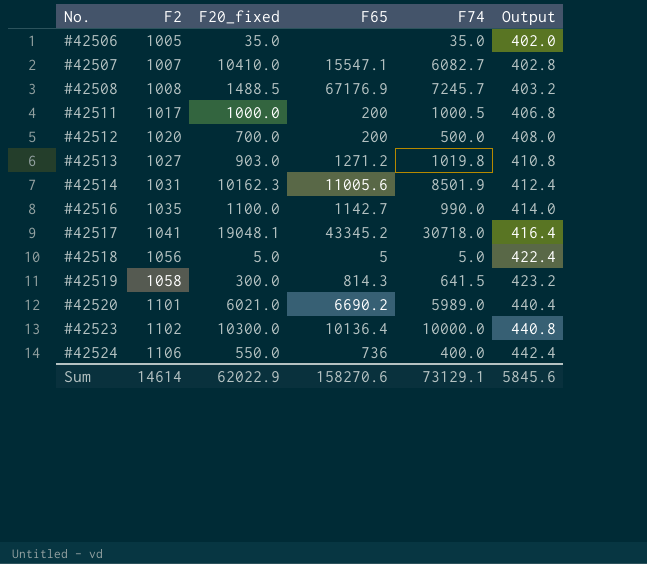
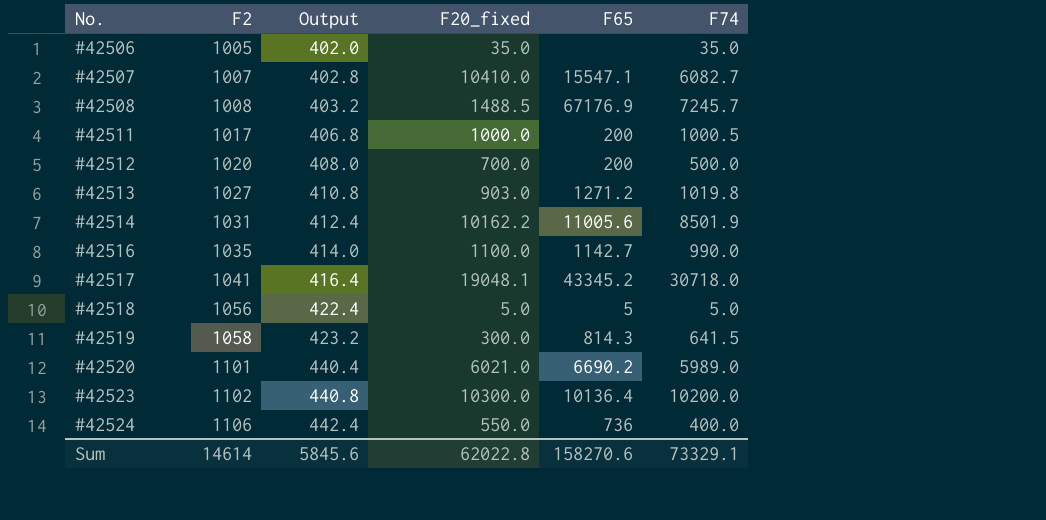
column Output | position: 6 -> 3
#42514 | F20_fixed: 10162.3 -> 10162.2
#42523 | F74: 10000.0 -> 10200.0
Sum | F20_fixed: 62022.9 -> 62022.8
Sum | F74: 73129.1 -> 73329.1

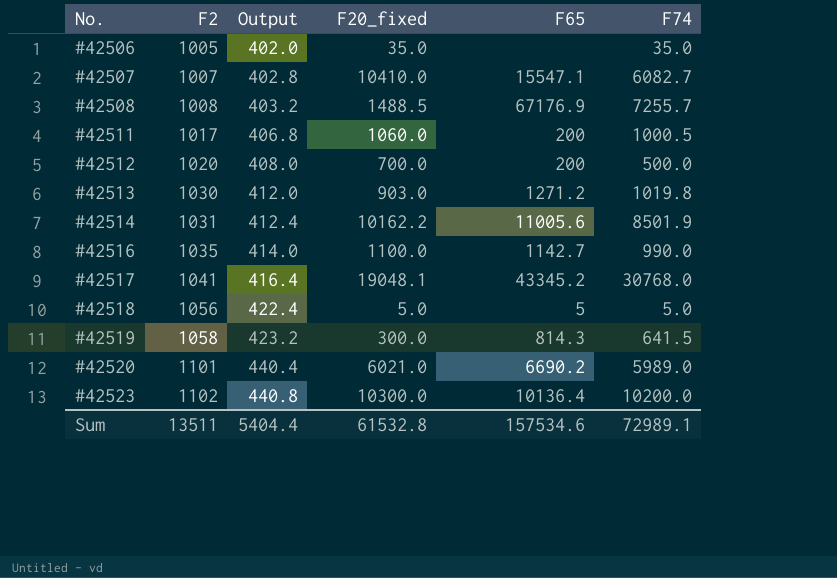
row #42524: 1106 | 442.4 | 550.0 | 736 | 400.0 -> none
#42508 | F74: 7245.7 -> 7255.7
#42511 | F20_fixed: 1000.0 -> 1060.0
#42513 | F2: 1027 -> 1030
#42513 | Output: 410.8 -> 412.0
#42517 | F74: 30718.0 -> 30768.0
Sum | F2: 14614 -> 13511
Sum | Output: 5845.6 -> 5404.4
Sum | F20_fixed: 62022.8 -> 61532.8
Sum | F65: 158270.6 -> 157534.6
Sum | F74: 73329.1 -> 72989.1

